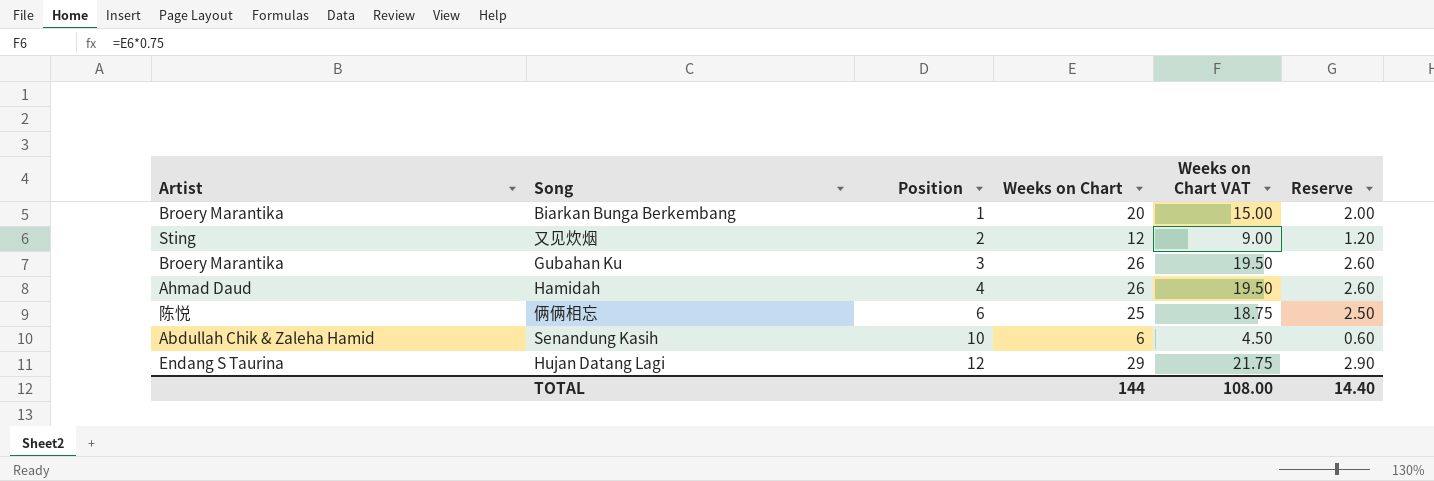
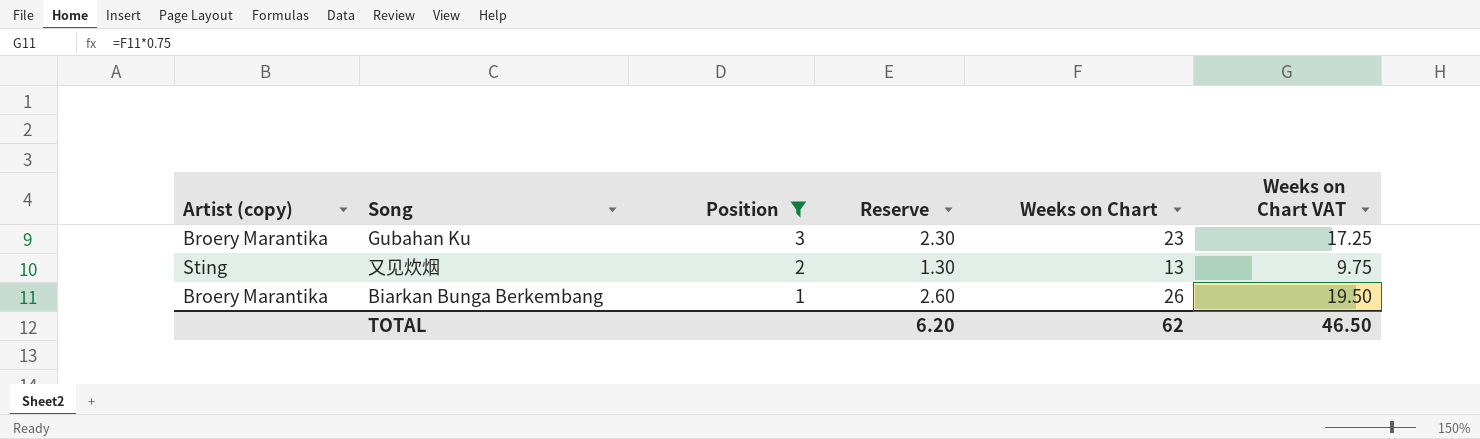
filter: none -> Position <= 3
row order: Position ascending -> Position descending
column name: Artist -> Artist (copy)
column Reserve | position: 6 -> 4
Gubahan Ku | Reserve: 2.60 -> 2.30
Gubahan Ku | Weeks on Chart: 26 -> 23
Gubahan Ku | Weeks on Chart VAT: 19.50 -> 17.25
又见炊烟 | Reserve: 1.20 -> 1.30
又见炊烟 | Weeks on Chart: 12 -> 13
又见炊烟 | Weeks on Chart VAT: 9.00 -> 9.75
Biarkan Bunga Berkembang | Reserve: 2.00 -> 2.60
Biarkan Bunga Berkembang | Weeks on Chart: 20 -> 26
Biarkan Bunga Berkembang | Weeks on Chart VAT: 15.00 -> 19.50
TOTAL | Reserve: 14.40 -> 6.20
TOTAL | Weeks on Chart: 144 -> 62
TOTAL | Weeks on Chart VAT: 108.00 -> 46.50

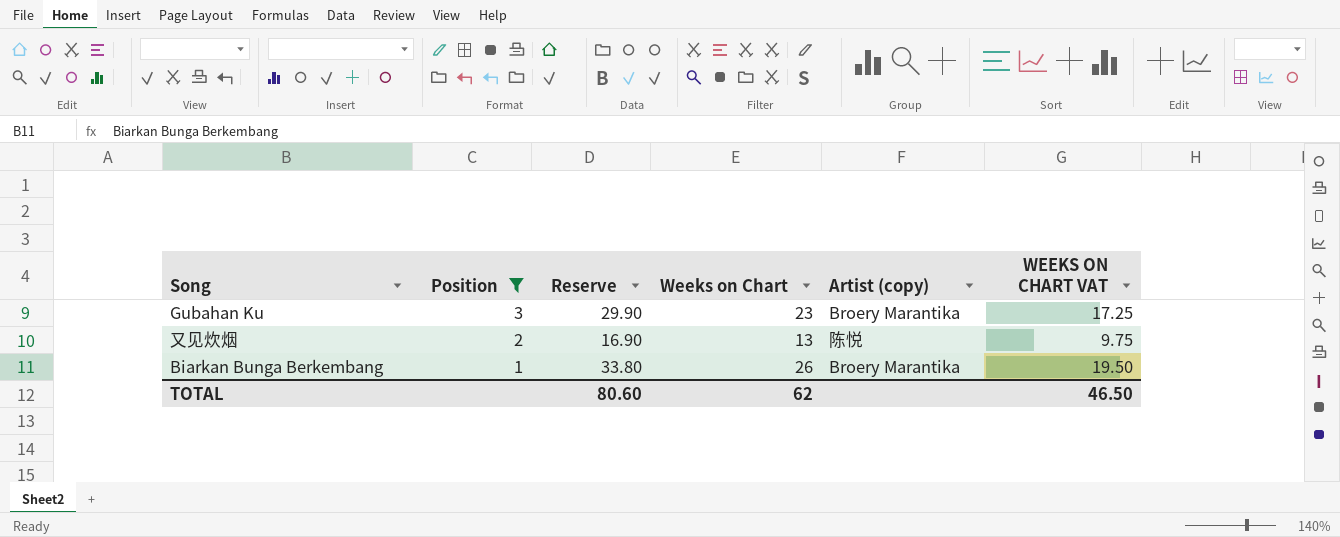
column Reserve | formula: [Weeks on Chart] * 0.1 -> [Weeks on Chart] * 1.3
column Artist (copy) | position: 1 -> 5
column name: Weeks on Chart VAT -> WEEKS ON CHART VAT
又见炊烟 | Artist (copy): Sting -> 陈悦
TOTAL | Reserve: 6.20 -> 80.60

